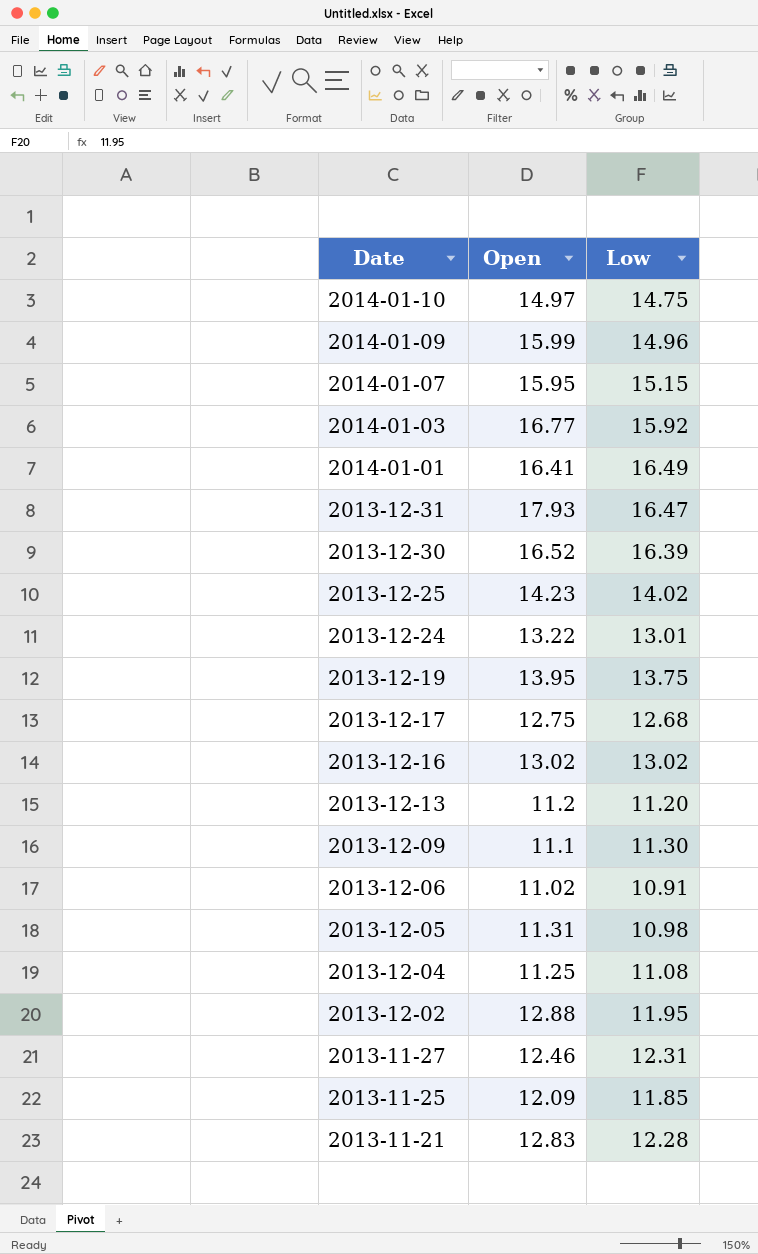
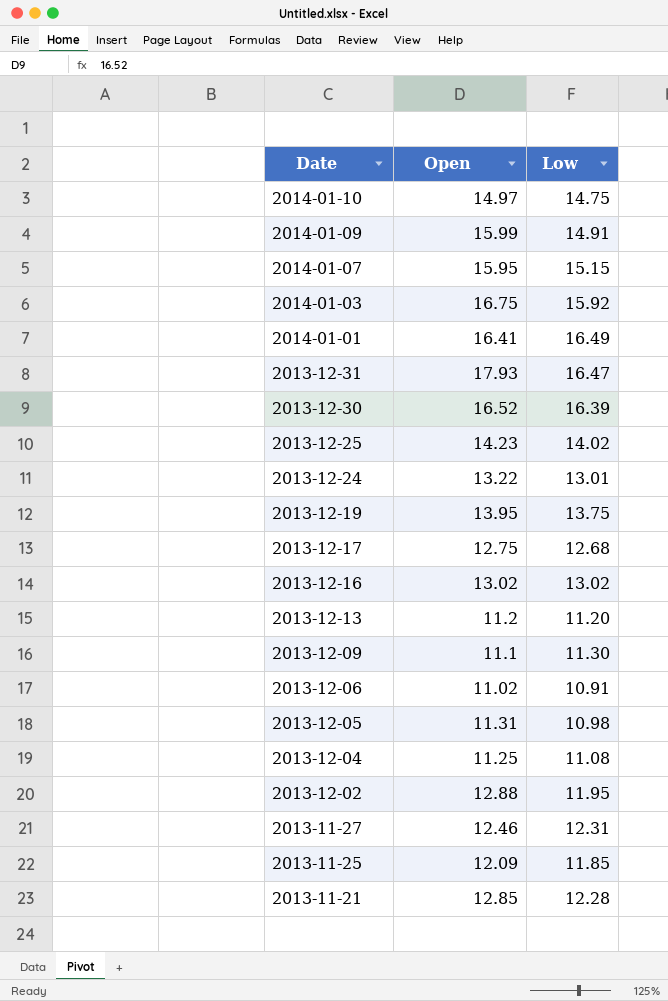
2014-01-09 | Low: 14.96 -> 14.91
2014-01-03 | Open: 16.77 -> 16.75
2013-11-21 | Open: 12.83 -> 12.85

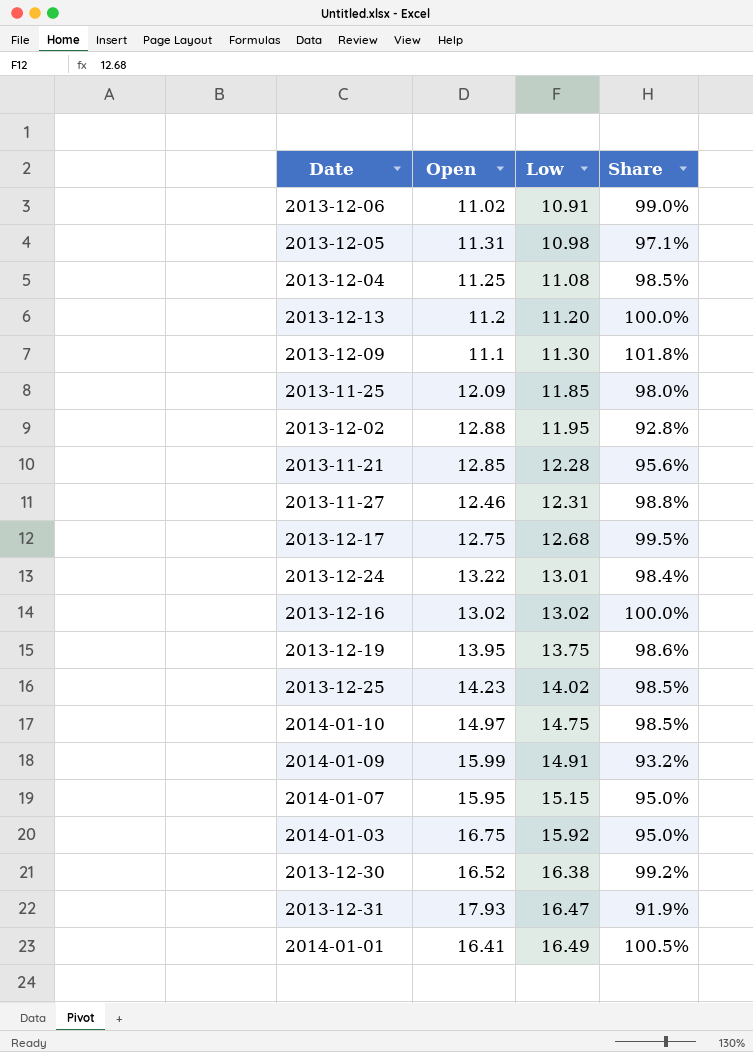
row order: Date descending -> Low ascending
column Share | formula: none -> [Low] / [Open]
2013-12-30 | Low: 16.39 -> 16.38

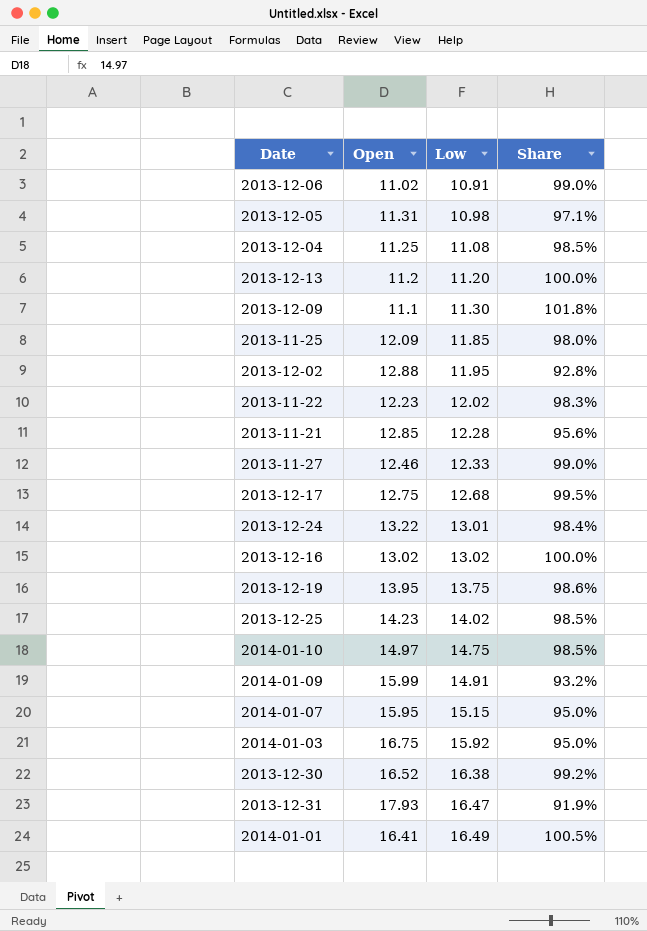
row 2013-11-22: none -> 12.23 | 12.02 | 98.3%
2013-11-27 | Low: 12.31 -> 12.33
2013-11-27 | Share: 98.8% -> 99.0%

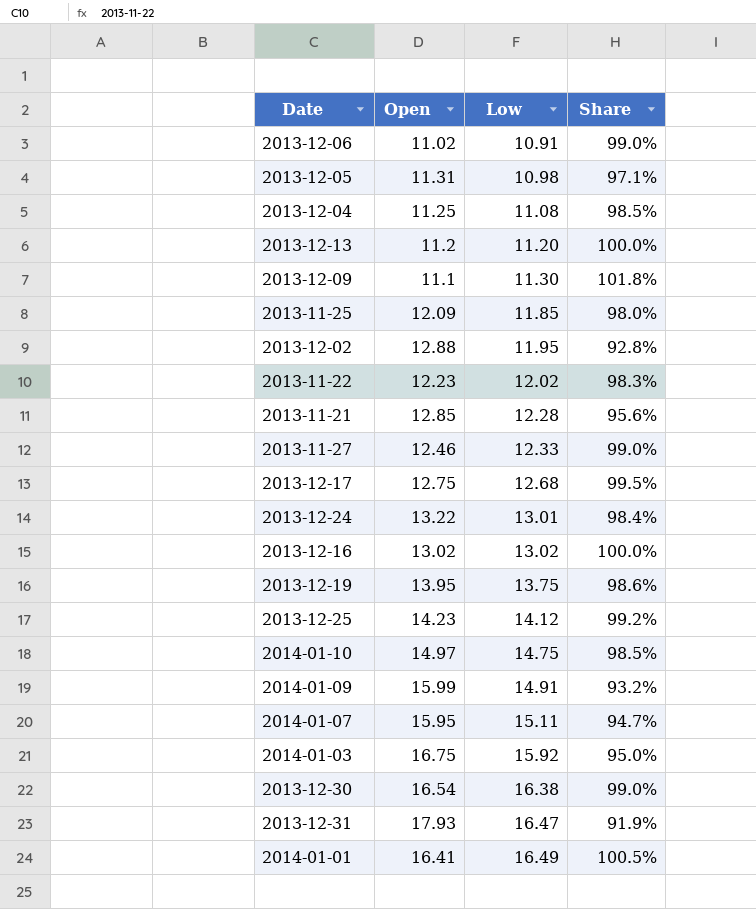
2013-12-25 | Low: 14.02 -> 14.12
2013-12-25 | Share: 98.5% -> 99.2%
2014-01-07 | Low: 15.15 -> 15.11
2014-01-07 | Share: 95.0% -> 94.7%
2013-12-30 | Open: 16.52 -> 16.54
2013-12-30 | Share: 99.2% -> 99.0%

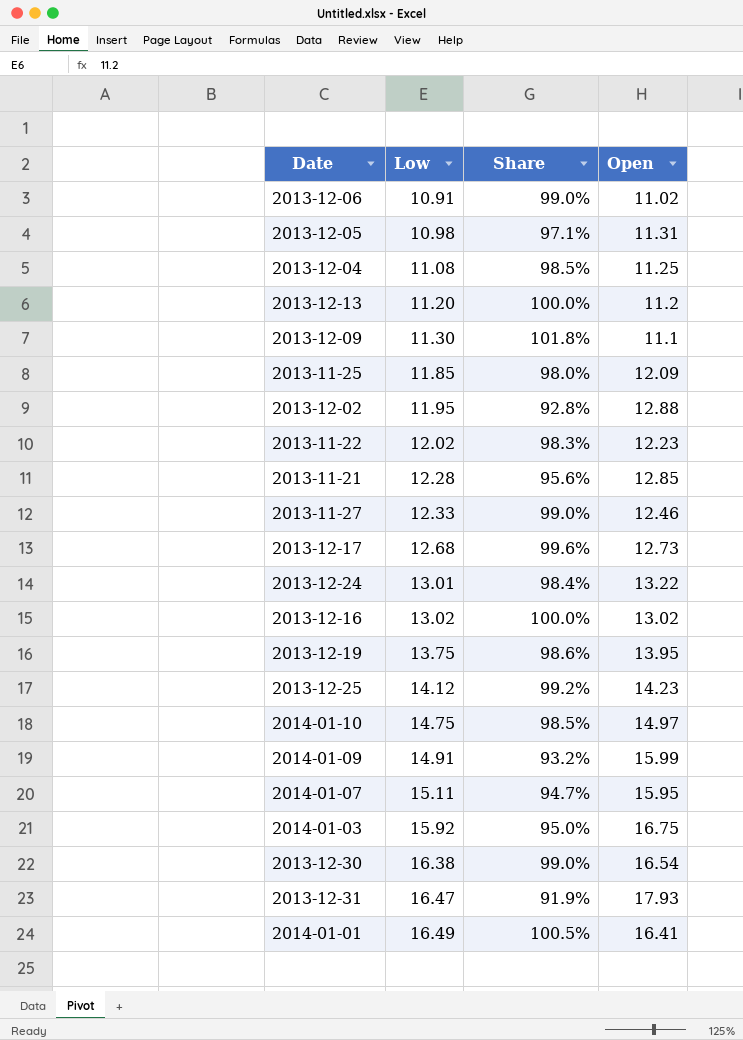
column Open | position: 2 -> 4
2013-12-17 | Share: 99.5% -> 99.6%
2013-12-17 | Open: 12.75 -> 12.73

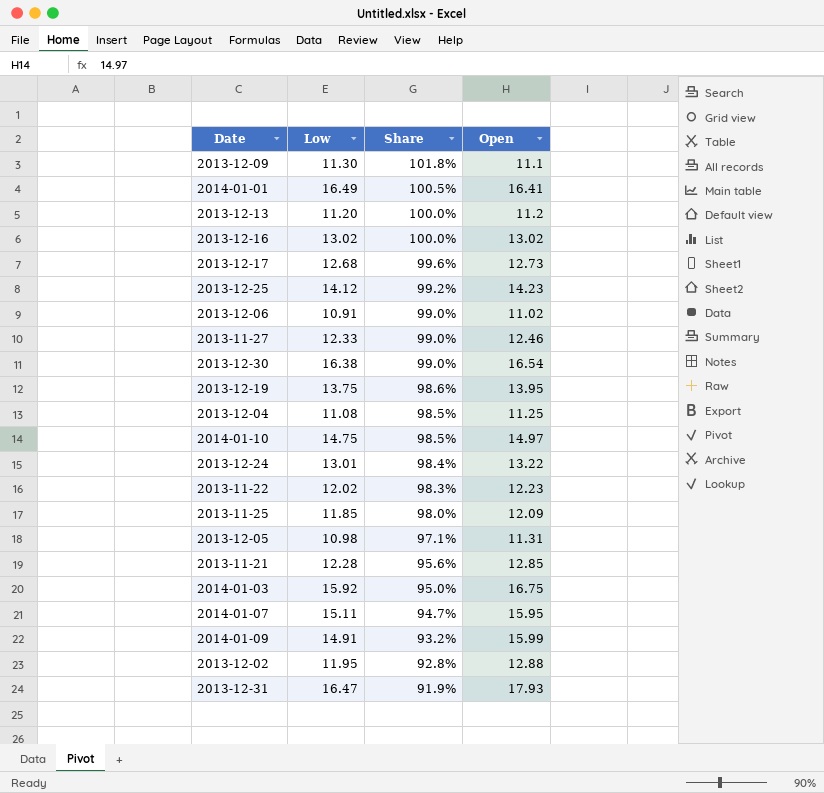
row order: Low ascending -> Share descending

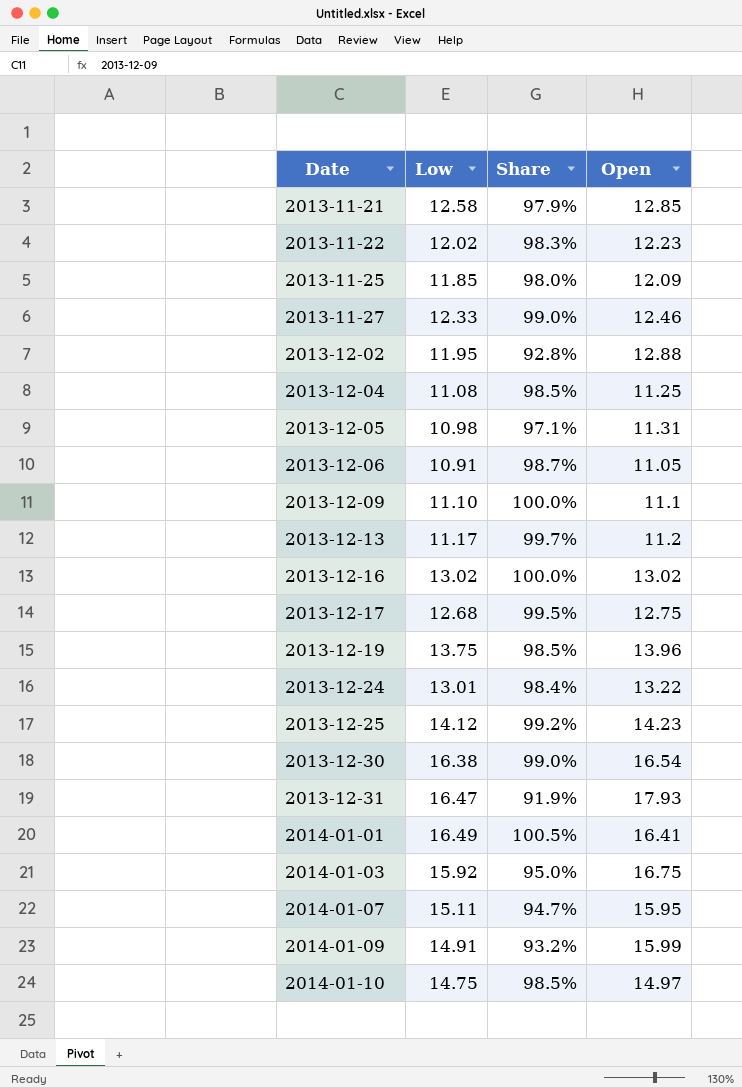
row order: Share descending -> Date ascending
2013-11-21 | Low: 12.28 -> 12.58
2013-11-21 | Share: 95.6% -> 97.9%
2013-12-06 | Share: 99.0% -> 98.7%
2013-12-06 | Open: 11.02 -> 11.05
2013-12-09 | Low: 11.30 -> 11.10
2013-12-09 | Share: 101.8% -> 100.0%
2013-12-13 | Low: 11.20 -> 11.17
2013-12-13 | Share: 100.0% -> 99.7%
2013-12-17 | Share: 99.6% -> 99.5%
2013-12-17 | Open: 12.73 -> 12.75
2013-12-19 | Share: 98.6% -> 98.5%
2013-12-19 | Open: 13.95 -> 13.96

